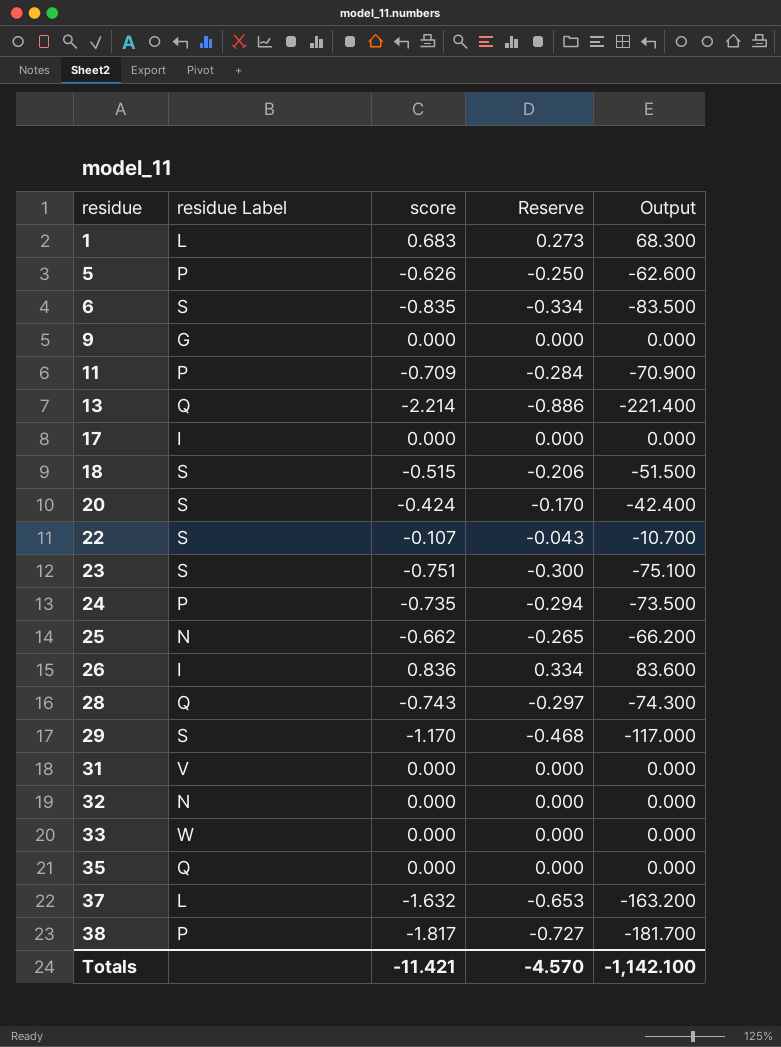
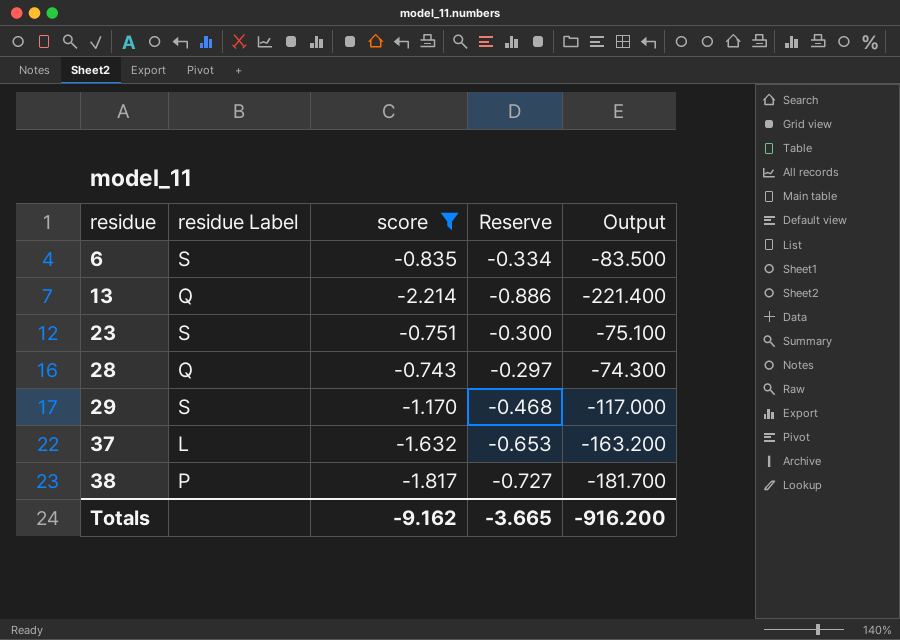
filter: none -> score <= -0.743
Totals | score: -11.421 -> -9.162
Totals | Reserve: -4.570 -> -3.665
Totals | Output: -1,142.100 -> -916.200

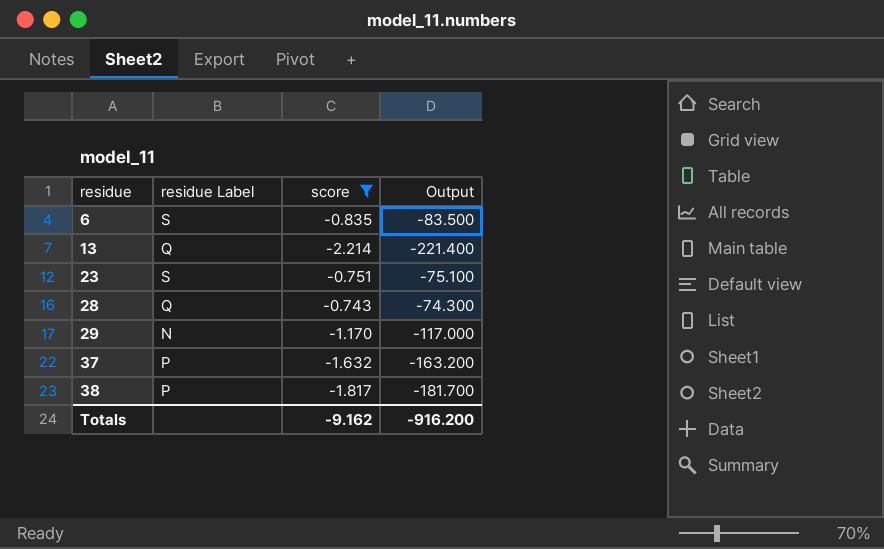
column Reserve | formula: [score] * 0.4 -> none
29 | residue Label: S -> N
37 | residue Label: L -> P

